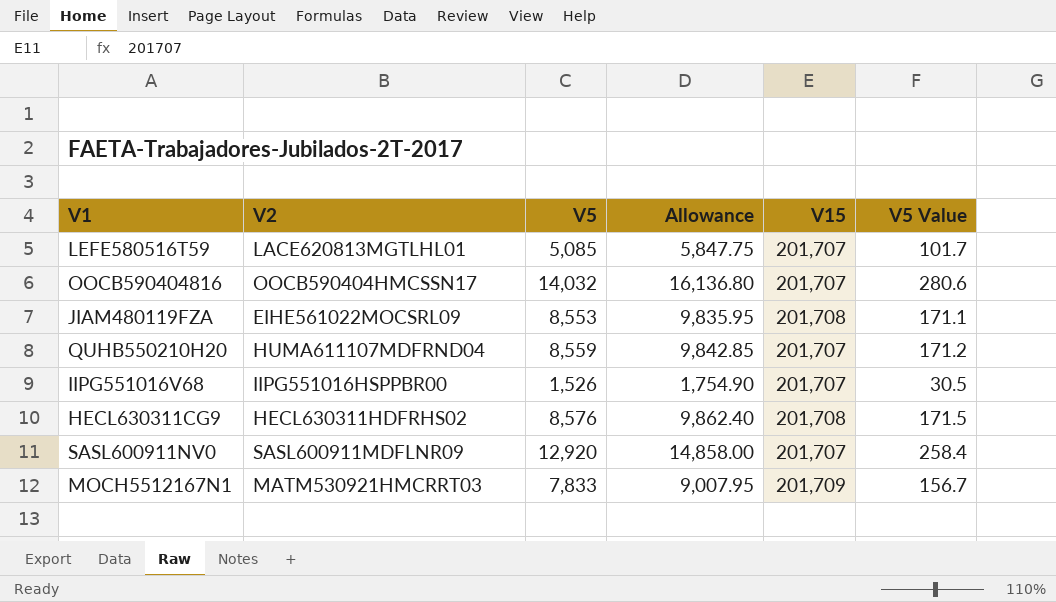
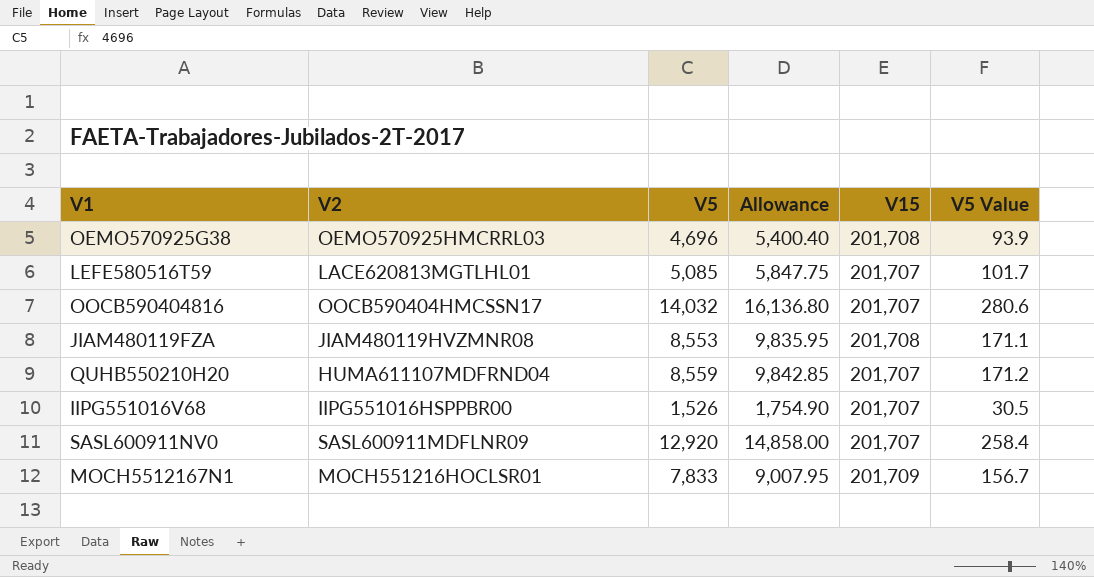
row HECL630311CG9: HECL630311HDFRHS02 | 8,576 | 9,862.40 | 201,708 | 171.5 -> none
row OEMO570925G38: none -> OEMO570925HMCRRL03 | 4,696 | 5,400.40 | 201,708 | 93.9
JIAM480119FZA | V2: EIHE561022MOCSRL09 -> JIAM480119HVZMNR08
MOCH5512167N1 | V2: MATM530921HMCRRT03 -> MOCH551216HOCLSR01

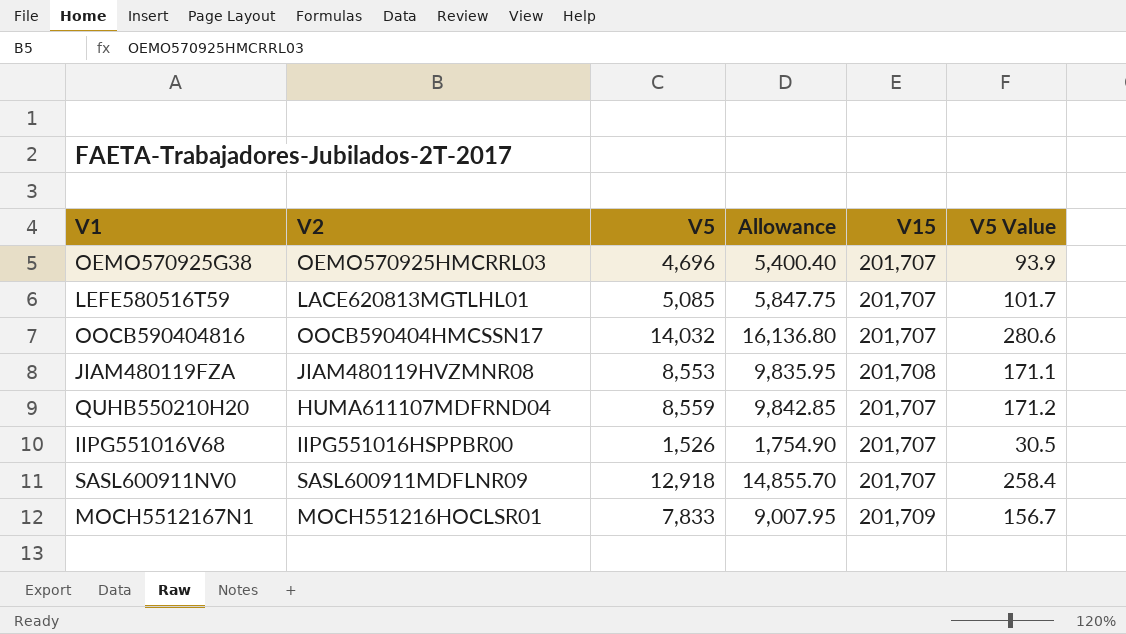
OEMO570925G38 | V15: 201,708 -> 201,707
SASL600911NV0 | V5: 12,920 -> 12,918
SASL600911NV0 | Allowance: 14,858.00 -> 14,855.70

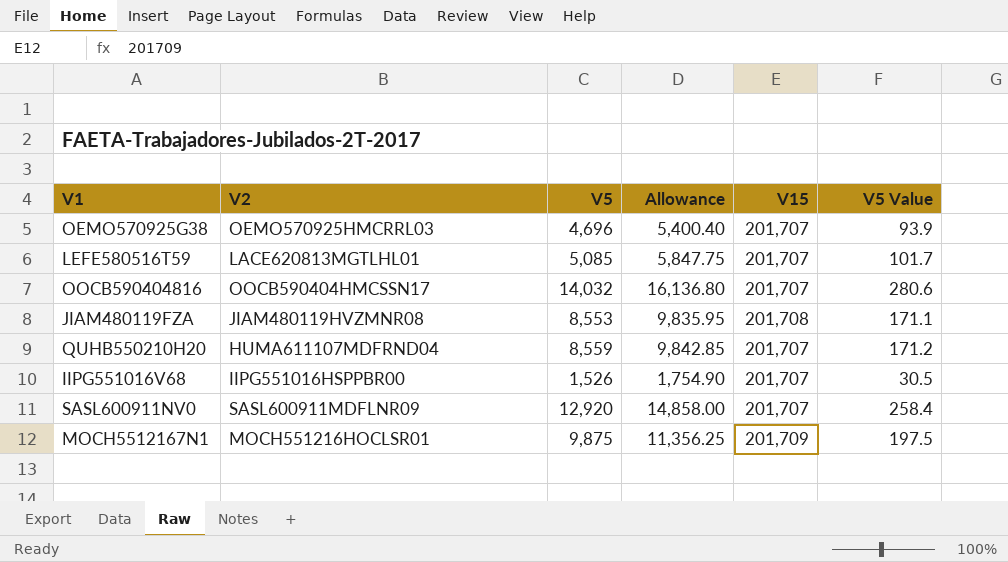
SASL600911NV0 | V5: 12,918 -> 12,920
SASL600911NV0 | Allowance: 14,855.70 -> 14,858.00
MOCH5512167N1 | V5: 7,833 -> 9,875
MOCH5512167N1 | Allowance: 9,007.95 -> 11,356.25
MOCH5512167N1 | V5 Value: 156.7 -> 197.5

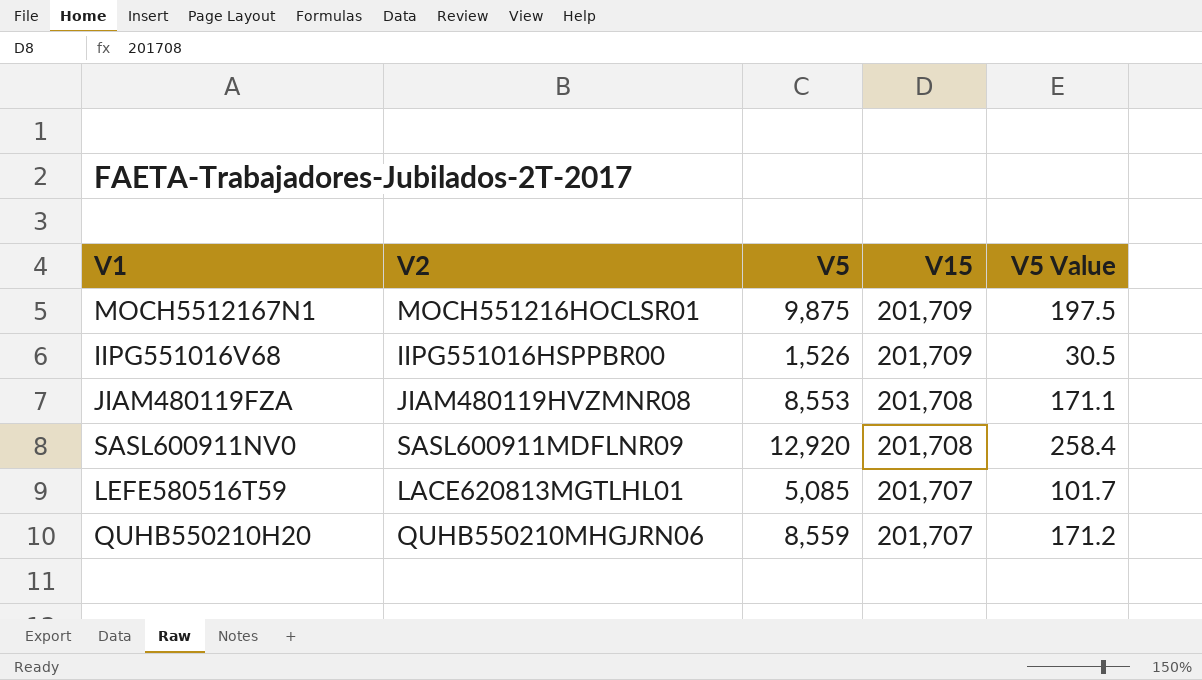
row order: none -> V15 descending
column Allowance | formula: [V5] * 1.15 -> none
row OEMO570925G38: OEMO570925HMCRRL03 | 4,696 | 5,400.40 | 201,707 | 93.9 -> none
row OOCB590404816: OOCB590404HMCSSN17 | 14,032 | 16,136.80 | 201,707 | 280.6 -> none
IIPG551016V68 | V15: 201,707 -> 201,709
SASL600911NV0 | V15: 201,707 -> 201,708
QUHB550210H20 | V2: HUMA611107MDFRND04 -> QUHB550210MHGJRN06

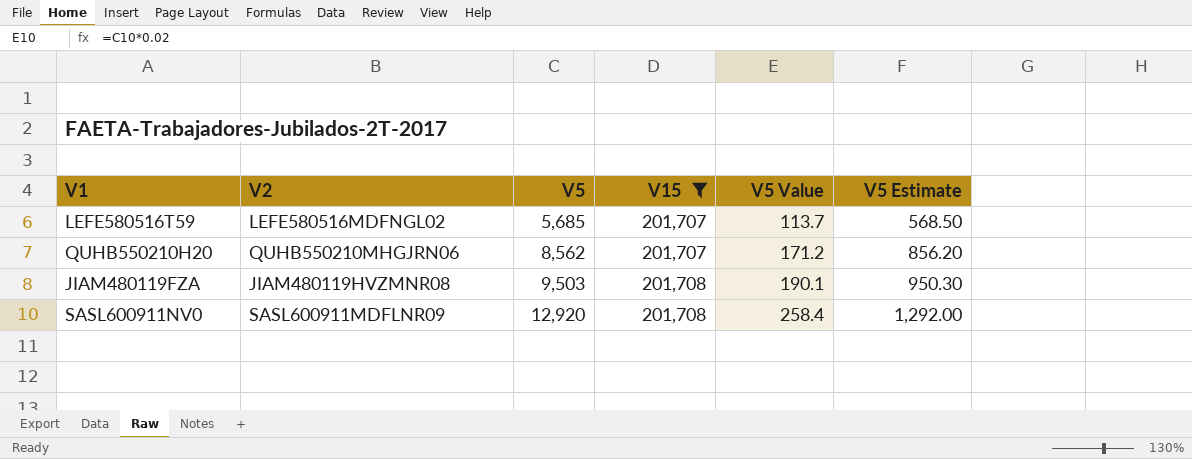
filter: none -> V15 != 201,709
row order: V15 descending -> V5 ascending
column V5 Estimate | formula: none -> [V5] * 0.1
LEFE580516T59 | V2: LACE620813MGTLHL01 -> LEFE580516MDFNGL02
LEFE580516T59 | V5: 5,085 -> 5,685
LEFE580516T59 | V5 Value: 101.7 -> 113.7
QUHB550210H20 | V5: 8,559 -> 8,562
JIAM480119FZA | V5: 8,553 -> 9,503
JIAM480119FZA | V5 Value: 171.1 -> 190.1

